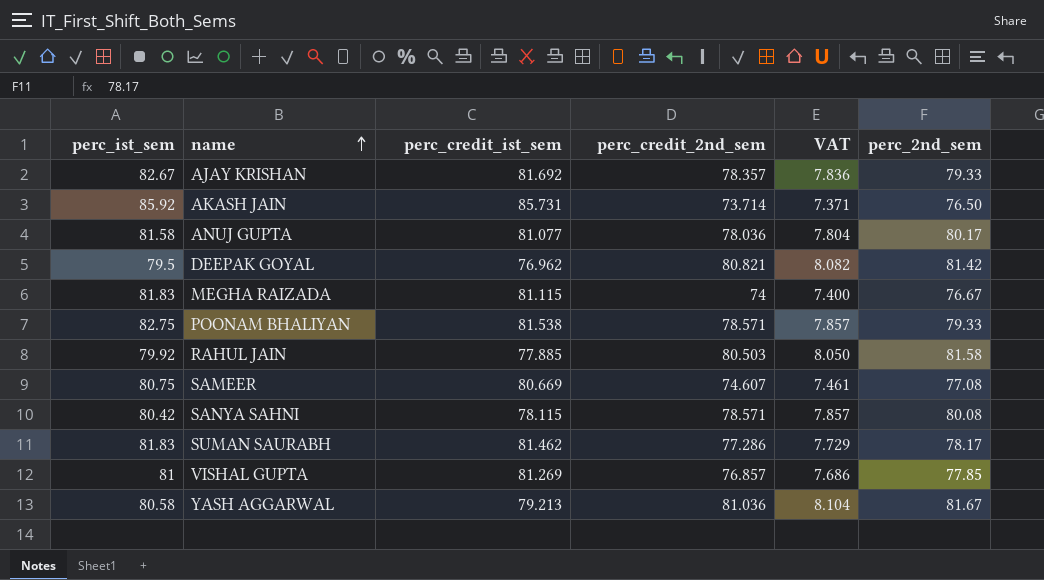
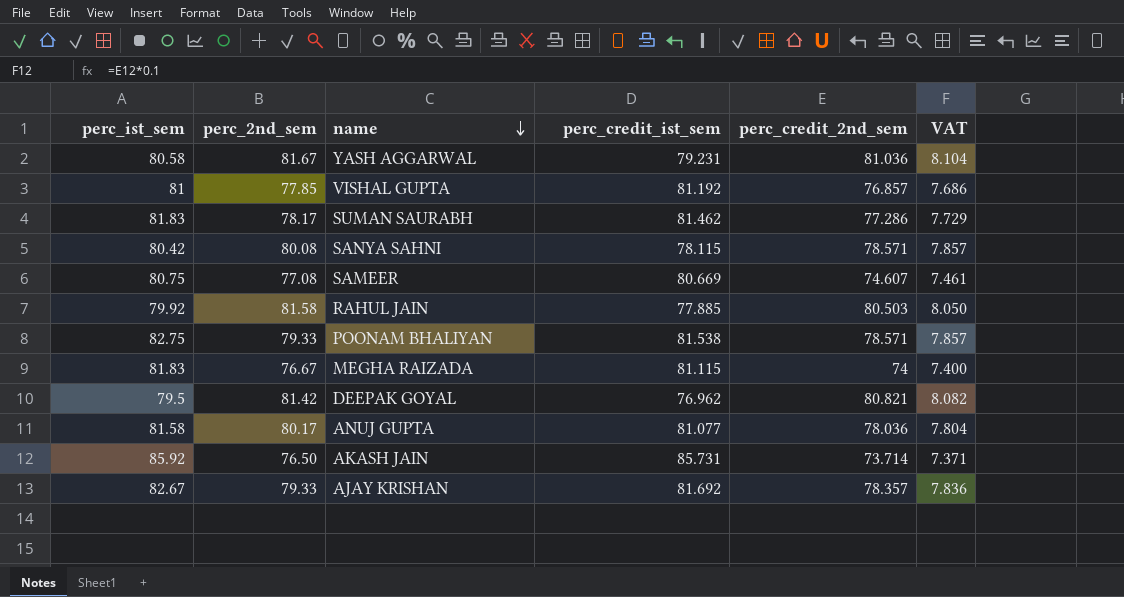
row order: name ascending -> name descending
column perc_2nd_sem | position: 6 -> 2
YASH AGGARWAL | perc_credit_ist_sem: 79.213 -> 79.231
VISHAL GUPTA | perc_credit_ist_sem: 81.269 -> 81.192

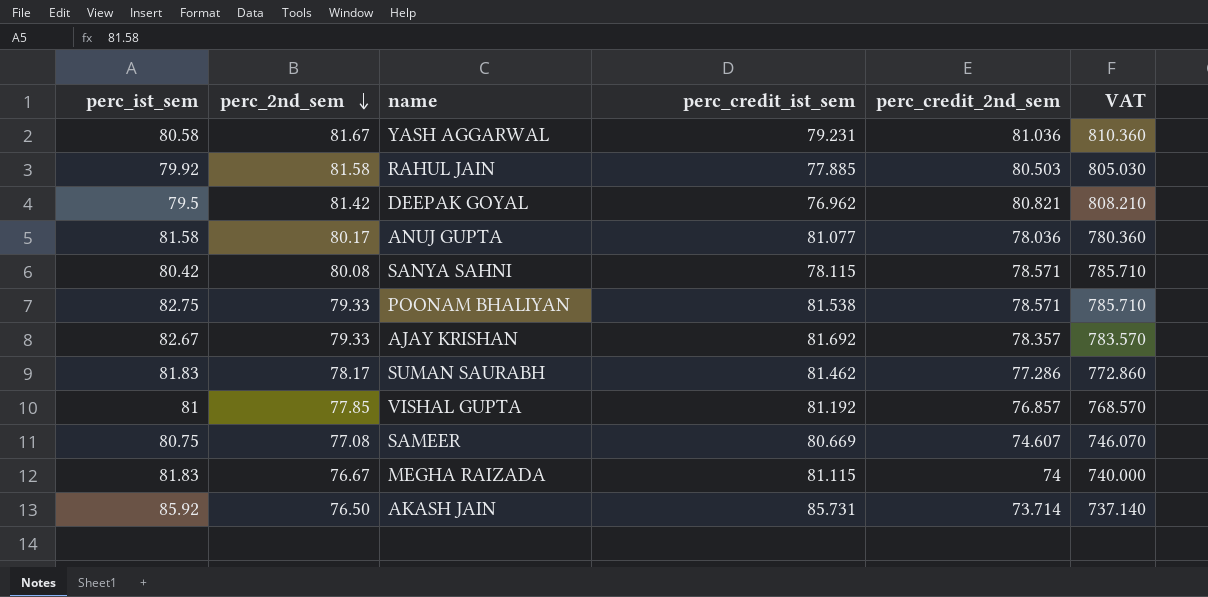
row order: name descending -> perc_2nd_sem descending
column VAT | formula: [perc_credit_2nd_sem] * 0.1 -> [perc_credit_2nd_sem] * 10

